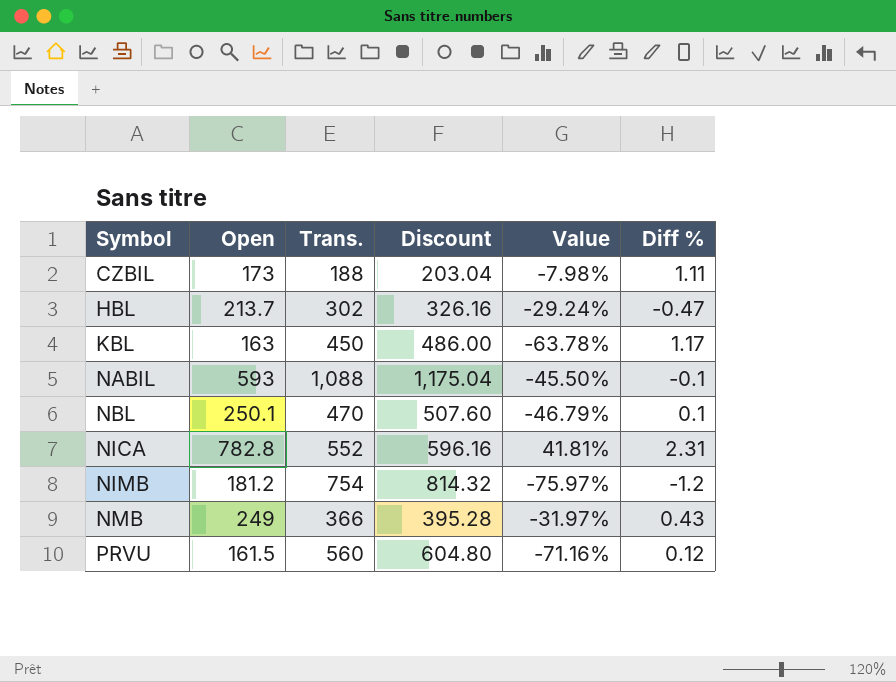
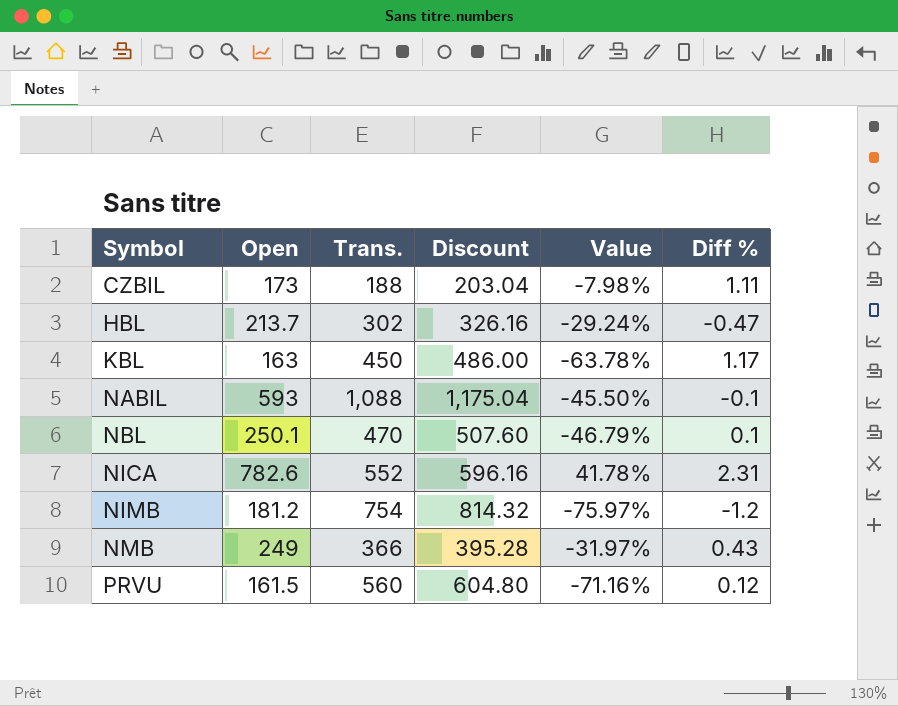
NICA | Open: 782.8 -> 782.6
NICA | Value: 41.81% -> 41.78%

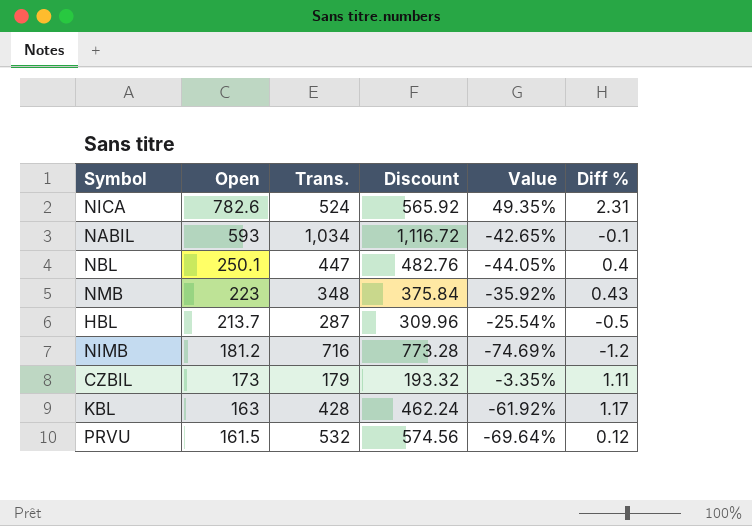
row order: Symbol ascending -> Open descending
NICA | Trans.: 552 -> 524
NICA | Discount: 596.16 -> 565.92
NICA | Value: 41.78% -> 49.35%
NABIL | Trans.: 1,088 -> 1,034
NABIL | Discount: 1,175.04 -> 1,116.72
NABIL | Value: -45.50% -> -42.65%
NBL | Trans.: 470 -> 447
NBL | Discount: 507.60 -> 482.76
NBL | Value: -46.79% -> -44.05%
NBL | Diff %: 0.1 -> 0.4
NMB | Open: 249 -> 223
NMB | Trans.: 366 -> 348
NMB | Discount: 395.28 -> 375.84
NMB | Value: -31.97% -> -35.92%
HBL | Trans.: 302 -> 287
HBL | Discount: 326.16 -> 309.96
HBL | Value: -29.24% -> -25.54%
HBL | Diff %: -0.47 -> -0.5
NIMB | Trans.: 754 -> 716
NIMB | Discount: 814.32 -> 773.28
NIMB | Value: -75.97% -> -74.69%
CZBIL | Trans.: 188 -> 179
CZBIL | Discount: 203.04 -> 193.32
CZBIL | Value: -7.98% -> -3.35%
KBL | Trans.: 450 -> 428
KBL | Discount: 486.00 -> 462.24
KBL | Value: -63.78% -> -61.92%
PRVU | Trans.: 560 -> 532
PRVU | Discount: 604.80 -> 574.56
PRVU | Value: -71.16% -> -69.64%

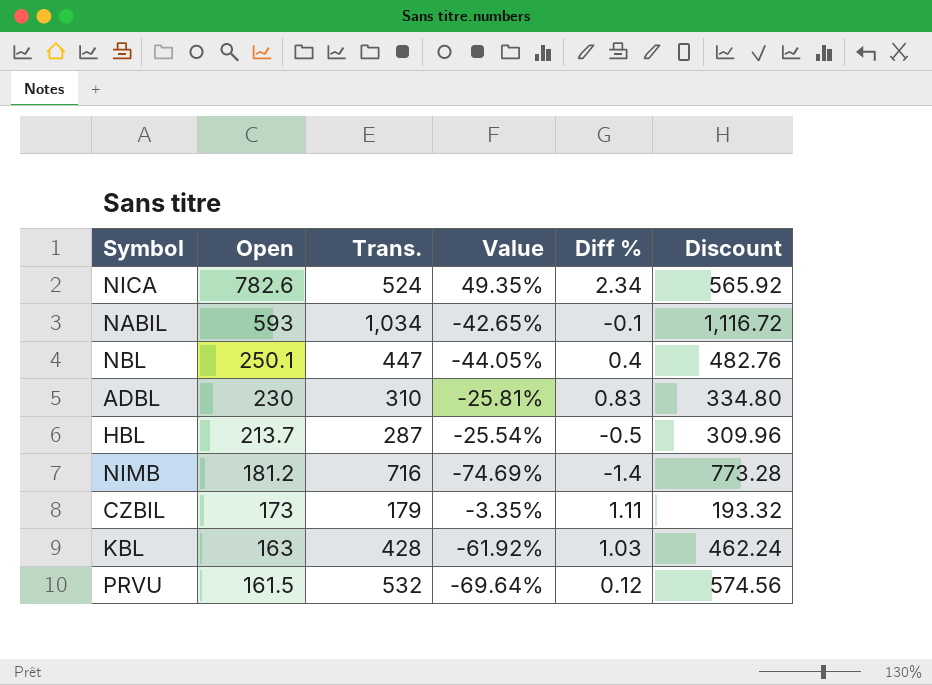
column Discount | position: 4 -> 6
row NMB: 223 | 348 | 375.84 | -35.92% | 0.43 -> none
NICA | Diff %: 2.31 -> 2.34
row ADBL: none -> 230 | 310 | -25.81% | 0.83 | 334.80
NIMB | Diff %: -1.2 -> -1.4
KBL | Diff %: 1.17 -> 1.03

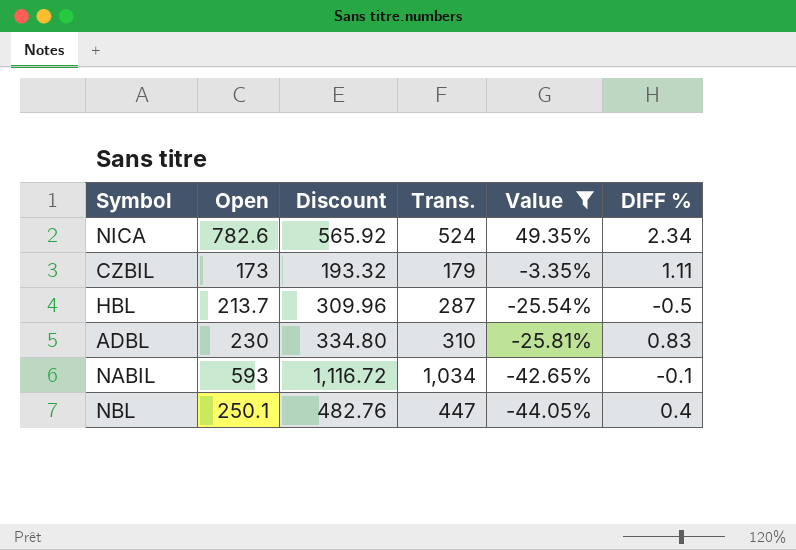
filter: none -> Value >= -44.05%
row order: Open descending -> Value descending
column Discount | position: 6 -> 3
column name: Diff % -> DIFF %

